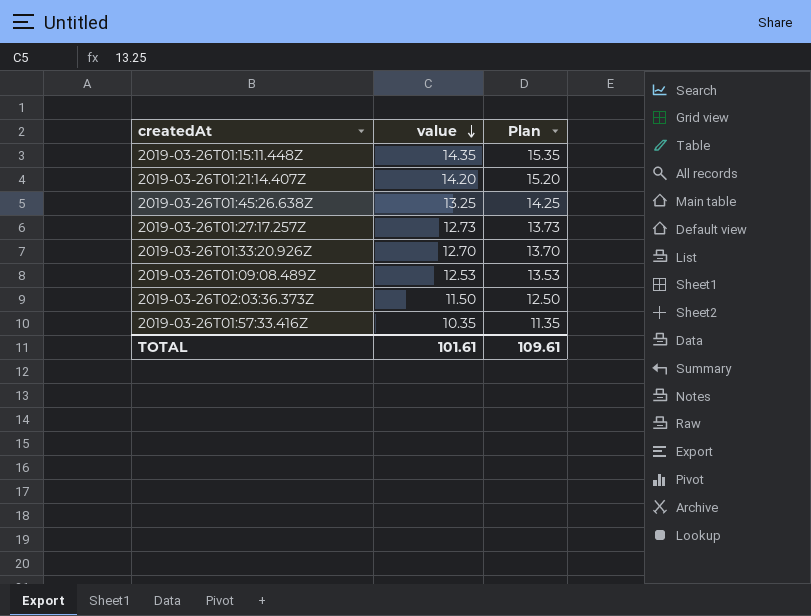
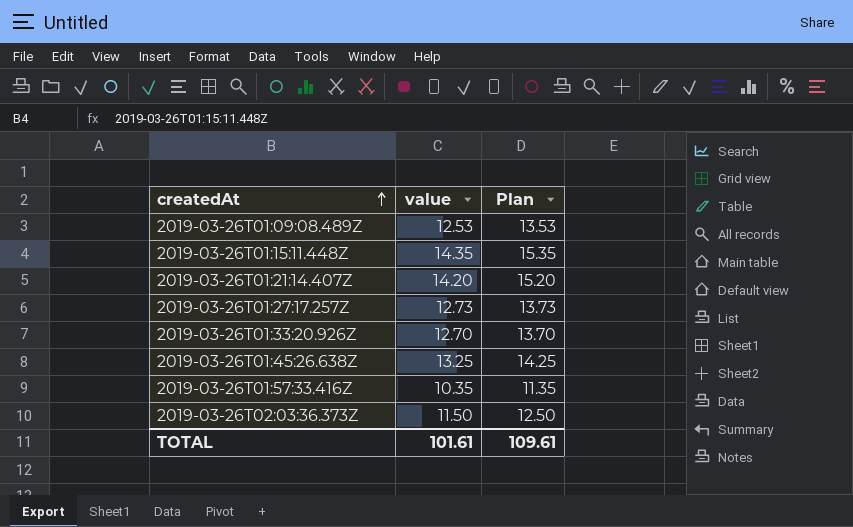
row order: value descending -> createdAt ascending

